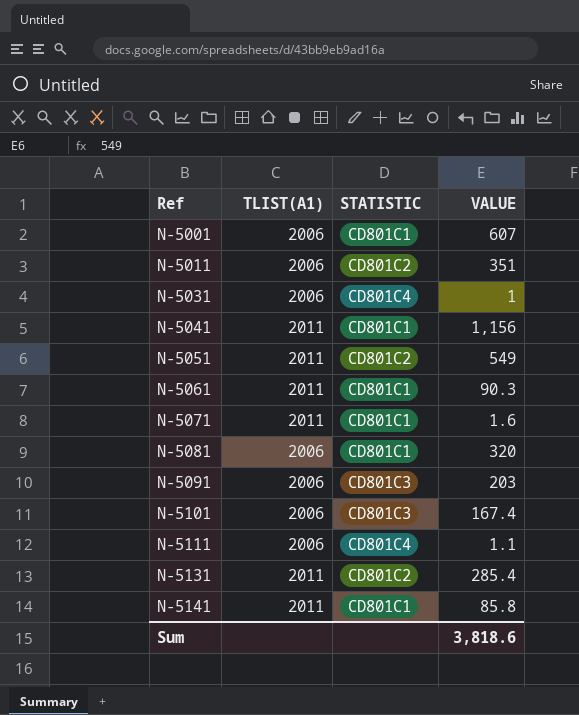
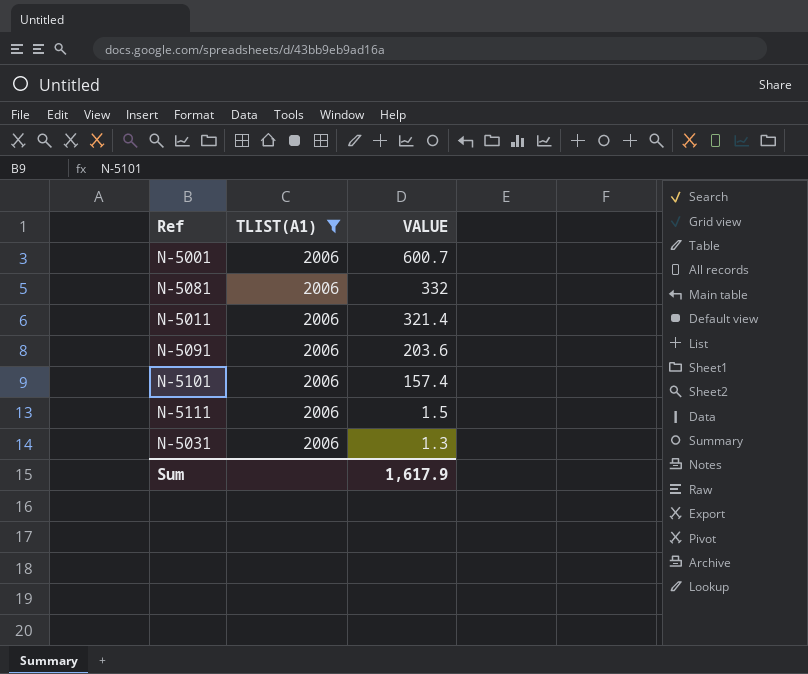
filter: none -> TLIST(A1) = 2006
row order: Ref ascending -> VALUE descending
column STATISTIC | position: 3 -> none
N-5001 | VALUE: 607 -> 600.7
N-5081 | VALUE: 320 -> 332
N-5011 | VALUE: 351 -> 321.4
N-5091 | VALUE: 203 -> 203.6
N-5101 | VALUE: 167.4 -> 157.4
N-5111 | VALUE: 1.1 -> 1.5
N-5031 | VALUE: 1 -> 1.3
Sum | VALUE: 3,818.6 -> 1,617.9

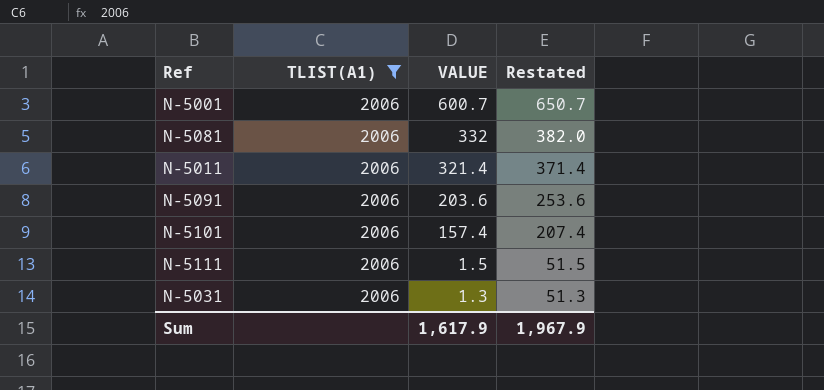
column Restated | formula: none -> [VALUE] + 50

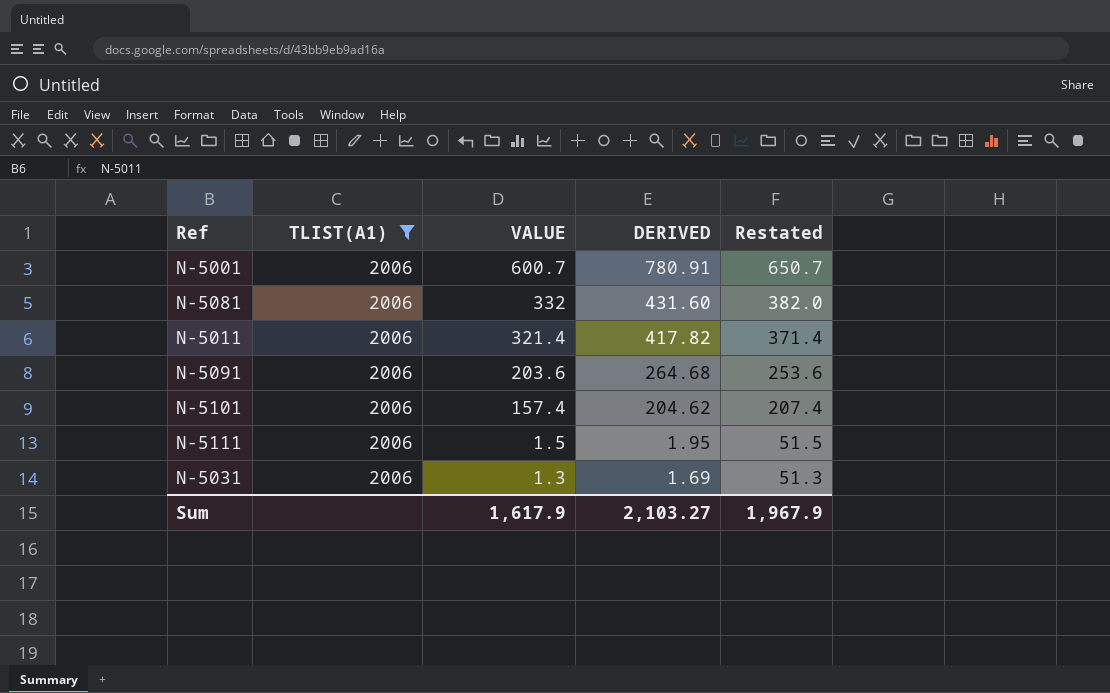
column DERIVED | formula: none -> [VALUE] * 1.3

